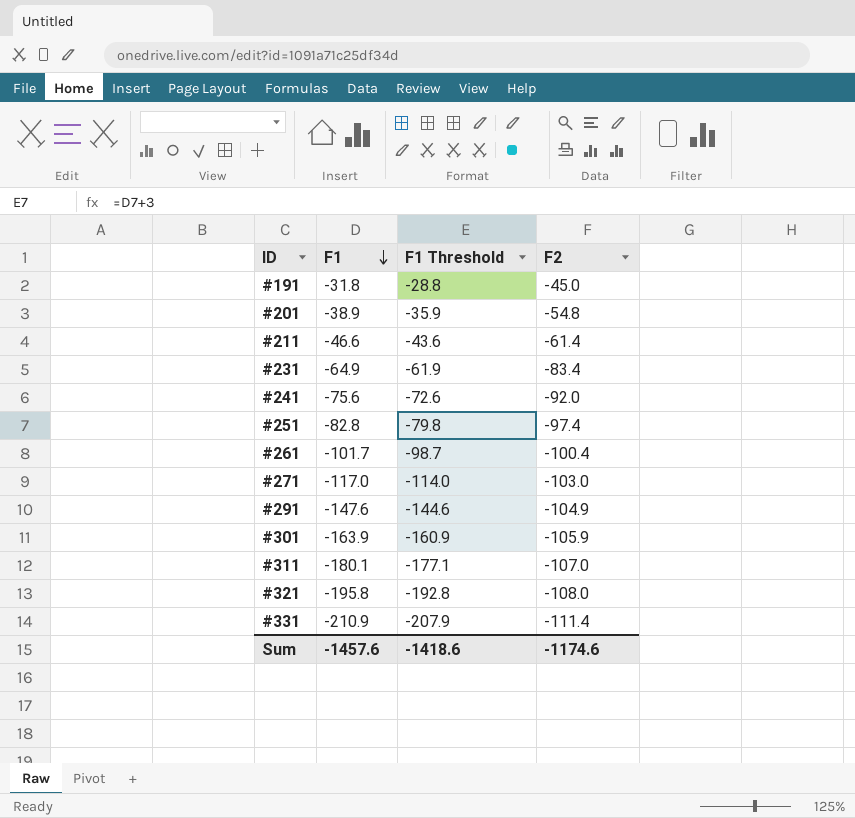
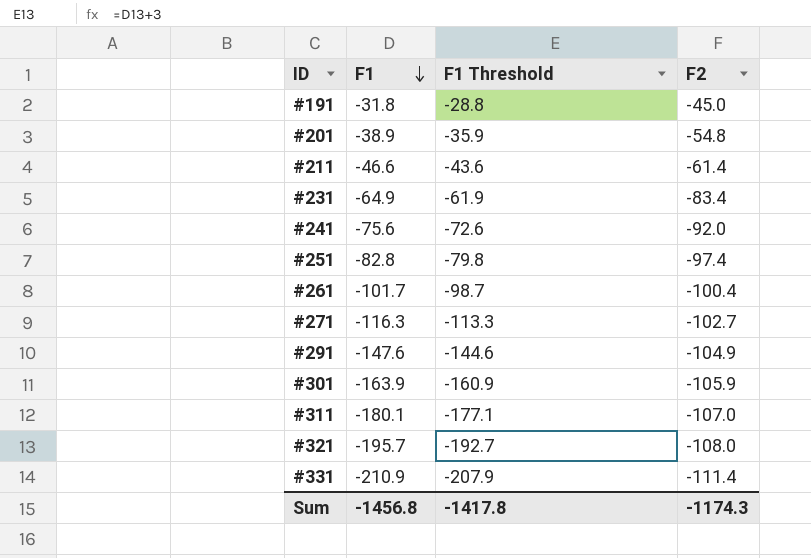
#271 | F1: -117.0 -> -116.3
#271 | F1 Threshold: -114.0 -> -113.3
#271 | F2: -103.0 -> -102.7
#321 | F1: -195.8 -> -195.7
#321 | F1 Threshold: -192.8 -> -192.7
Sum | F1: -1457.6 -> -1456.8
Sum | F1 Threshold: -1418.6 -> -1417.8
Sum | F2: -1174.6 -> -1174.3

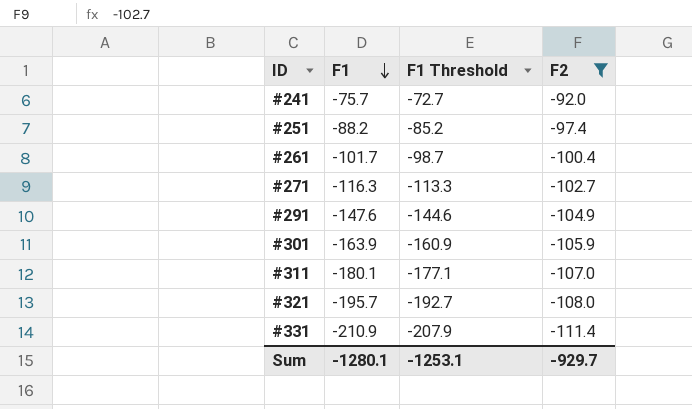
filter: none -> F2 <= -92.0
#241 | F1: -75.6 -> -75.7
#241 | F1 Threshold: -72.6 -> -72.7
#251 | F1: -82.8 -> -88.2
#251 | F1 Threshold: -79.8 -> -85.2
Sum | F1: -1456.8 -> -1280.1
Sum | F1 Threshold: -1417.8 -> -1253.1
Sum | F2: -1174.3 -> -929.7

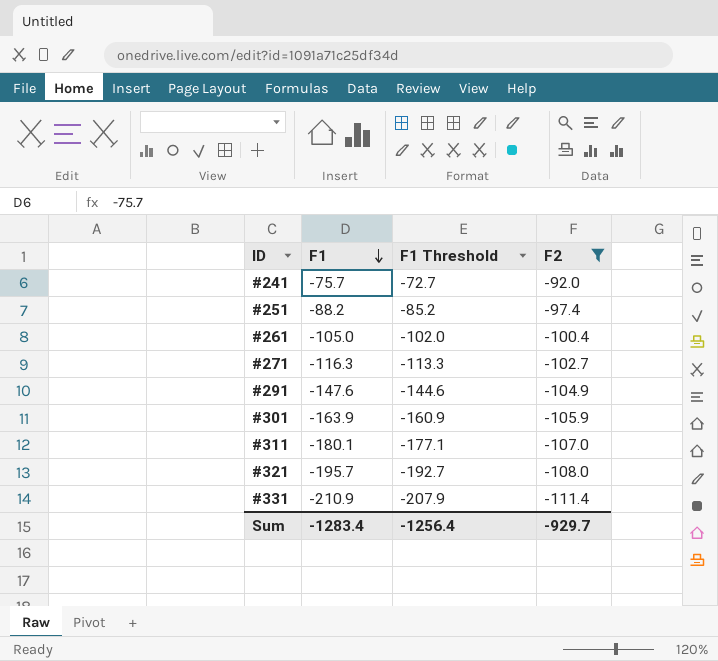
#261 | F1: -101.7 -> -105.0
#261 | F1 Threshold: -98.7 -> -102.0
Sum | F1: -1280.1 -> -1283.4
Sum | F1 Threshold: -1253.1 -> -1256.4

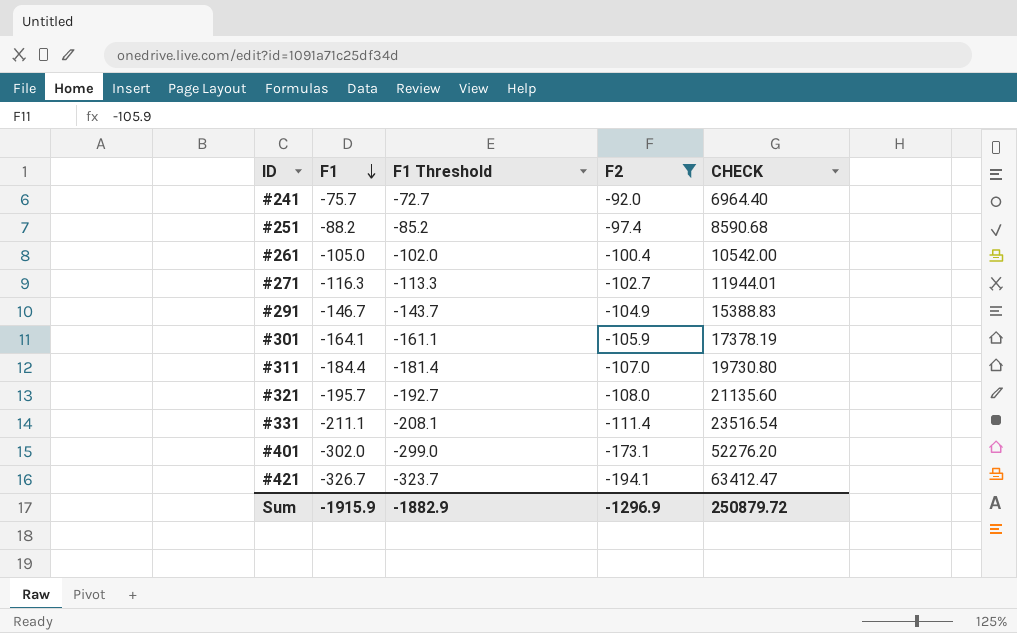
column CHECK | formula: none -> [F1] * [F2]
#291 | F1: -147.6 -> -146.7
#291 | F1 Threshold: -144.6 -> -143.7
#301 | F1: -163.9 -> -164.1
#301 | F1 Threshold: -160.9 -> -161.1
#311 | F1: -180.1 -> -184.4
#311 | F1 Threshold: -177.1 -> -181.4
#331 | F1: -210.9 -> -211.1
#331 | F1 Threshold: -207.9 -> -208.1
row #401: none -> -302.0 | -299.0 | -173.1 | 52276.20
row #421: none -> -326.7 | -323.7 | -194.1 | 63412.47
Sum | F1: -1283.4 -> -1915.9
Sum | F1 Threshold: -1256.4 -> -1882.9
Sum | F2: -929.7 -> -1296.9

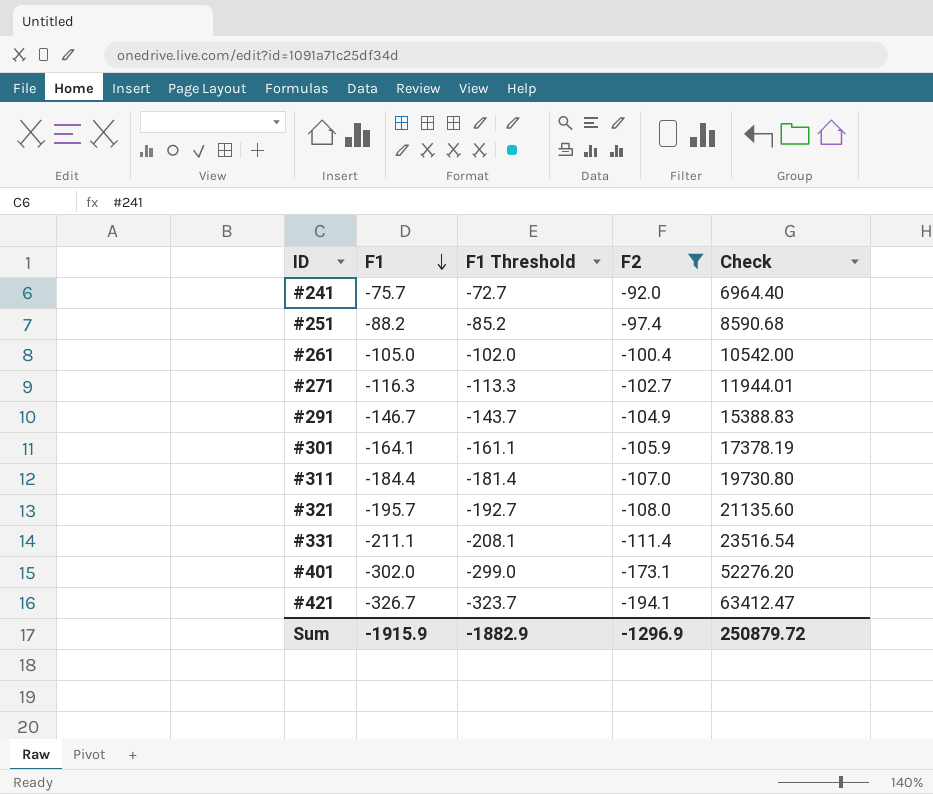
column name: CHECK -> Check

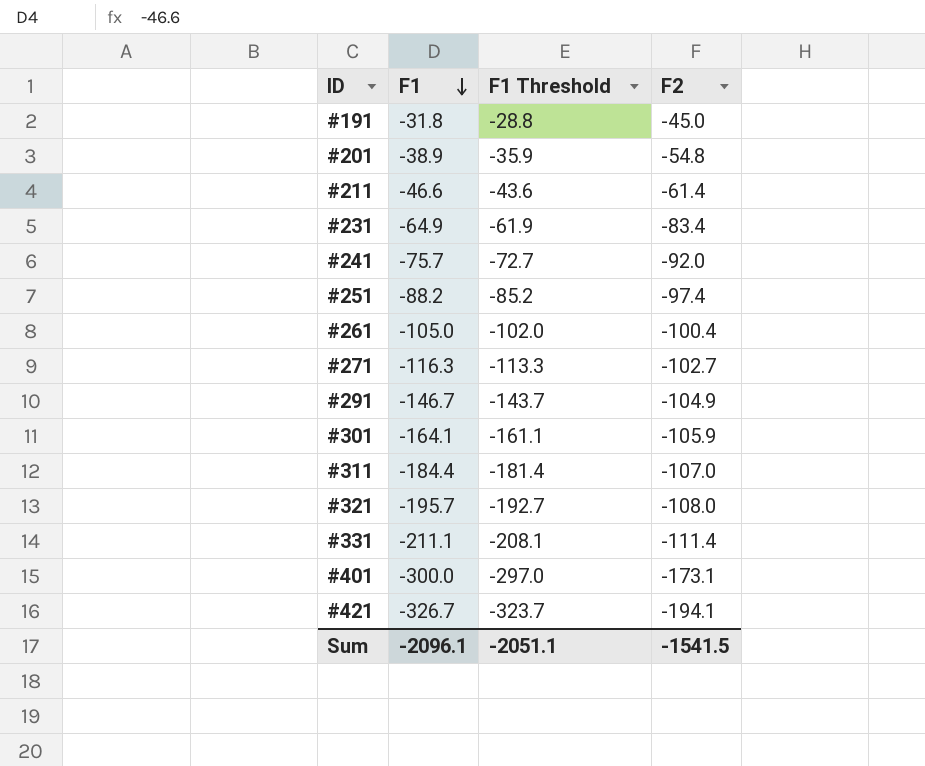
filter: F2 <= -92.0 -> none
column Check | formula: [F1] * [F2] -> none
#401 | F1: -302.0 -> -300.0
#401 | F1 Threshold: -299.0 -> -297.0
Sum | F1: -1915.9 -> -2096.1
Sum | F1 Threshold: -1882.9 -> -2051.1
Sum | F2: -1296.9 -> -1541.5

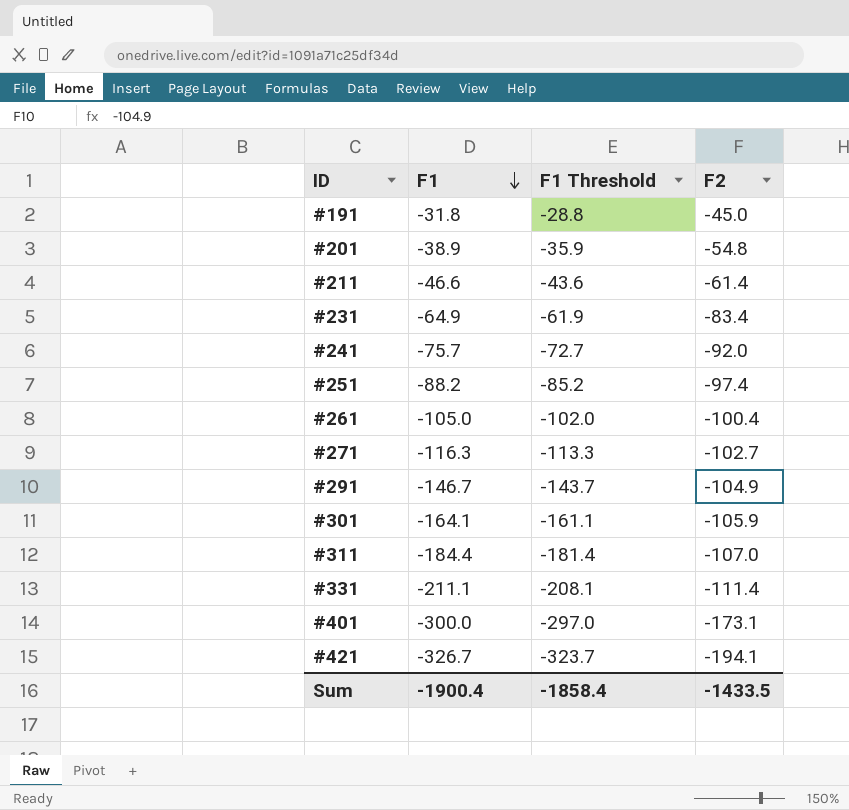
row #321: -195.7 | -192.7 | -108.0 -> none
Sum | F1: -2096.1 -> -1900.4
Sum | F1 Threshold: -2051.1 -> -1858.4
Sum | F2: -1541.5 -> -1433.5

